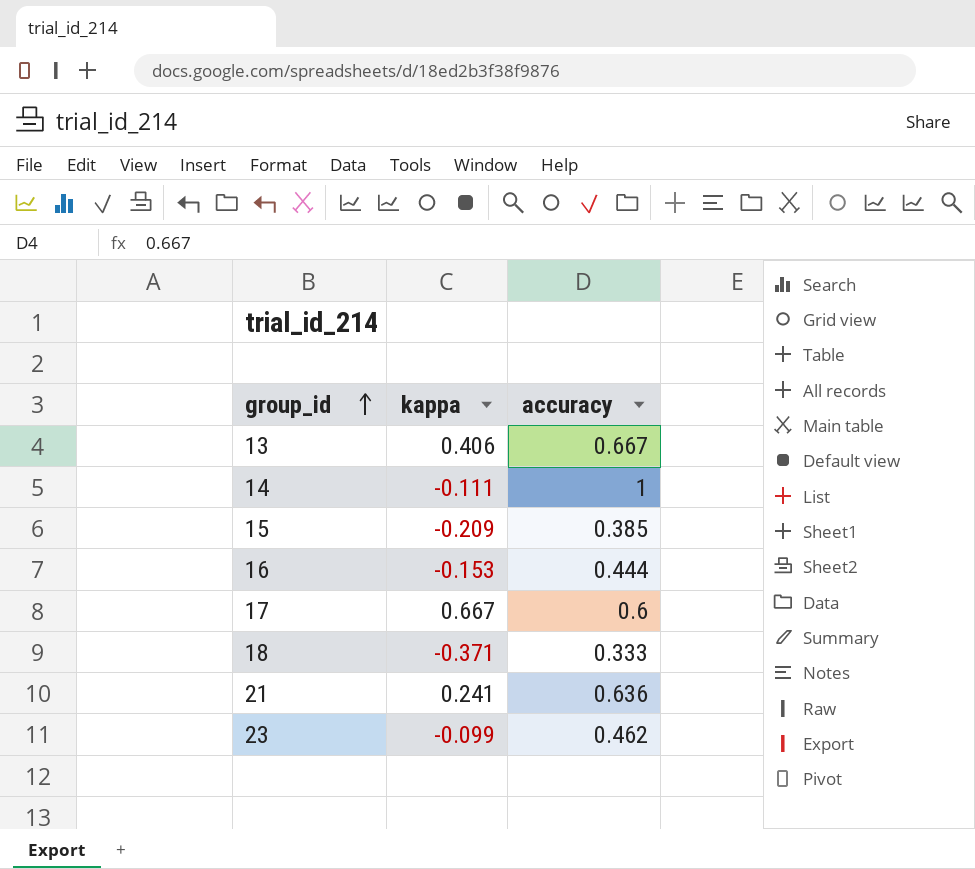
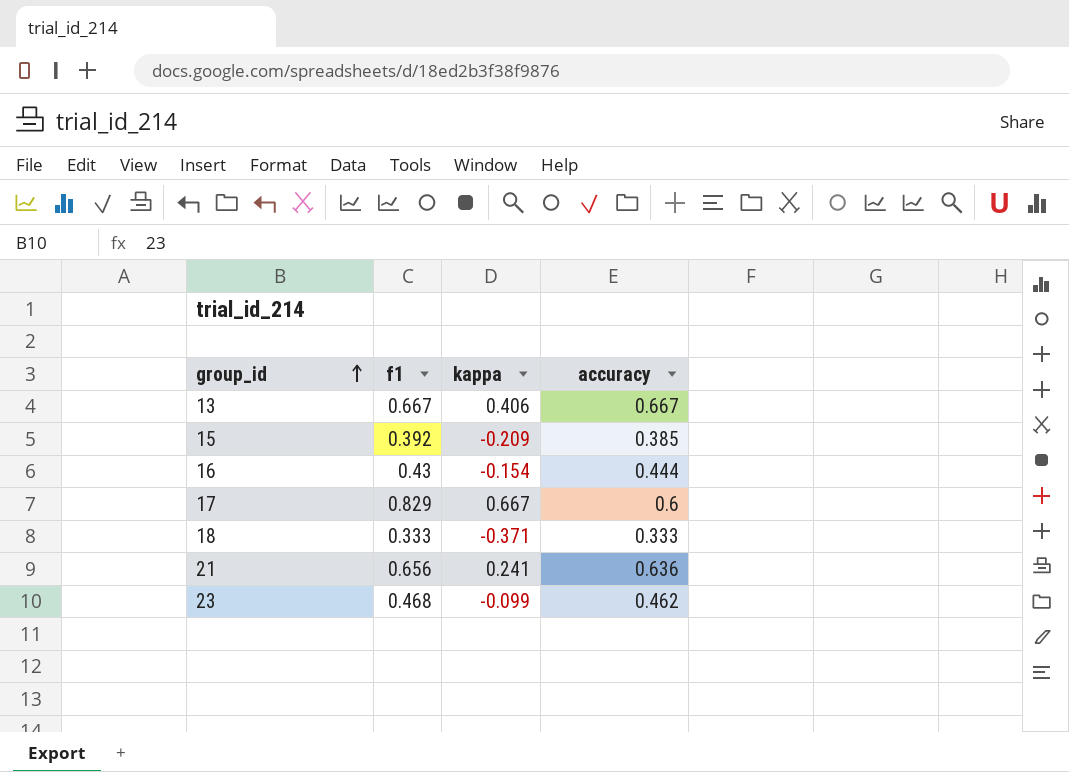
column f1 | position: none -> 2
row 14: -0.111 | 1 -> none
16 | kappa: -0.153 -> -0.154

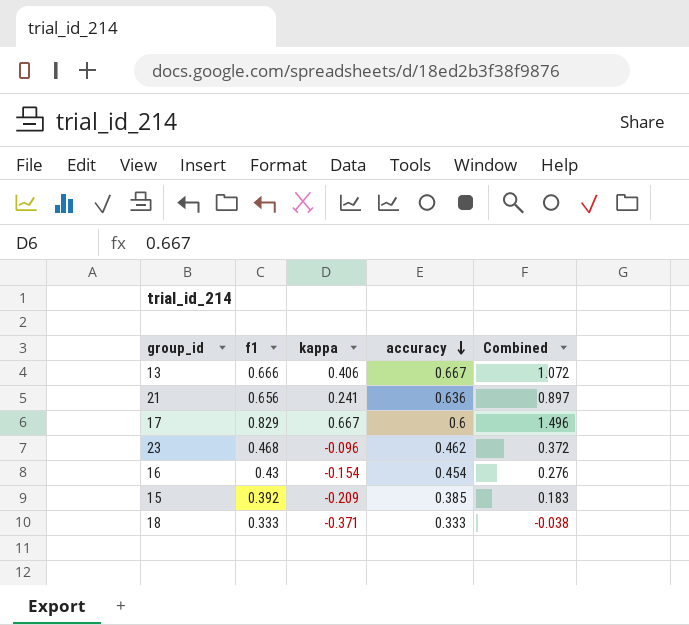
row order: group_id ascending -> accuracy descending
column Combined | formula: none -> [f1] + [kappa]
13 | f1: 0.667 -> 0.666
23 | kappa: -0.099 -> -0.096
16 | accuracy: 0.444 -> 0.454

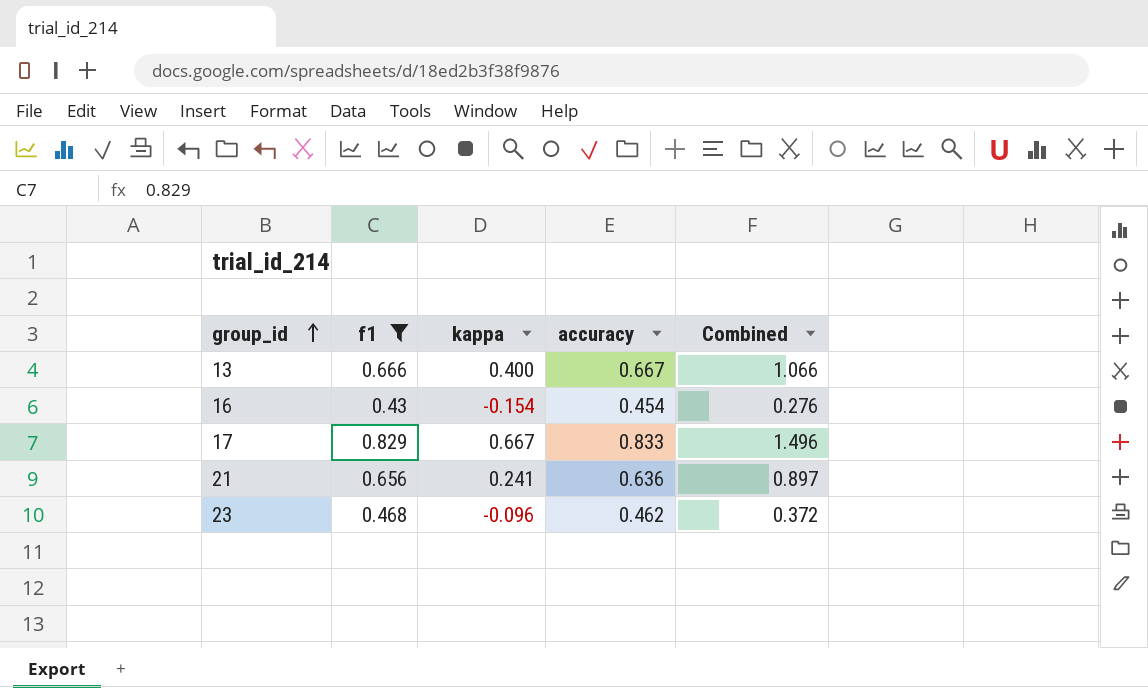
filter: none -> f1 >= 0.43
row order: accuracy descending -> group_id ascending
13 | kappa: 0.406 -> 0.400
13 | Combined: 1.072 -> 1.066
17 | accuracy: 0.6 -> 0.833

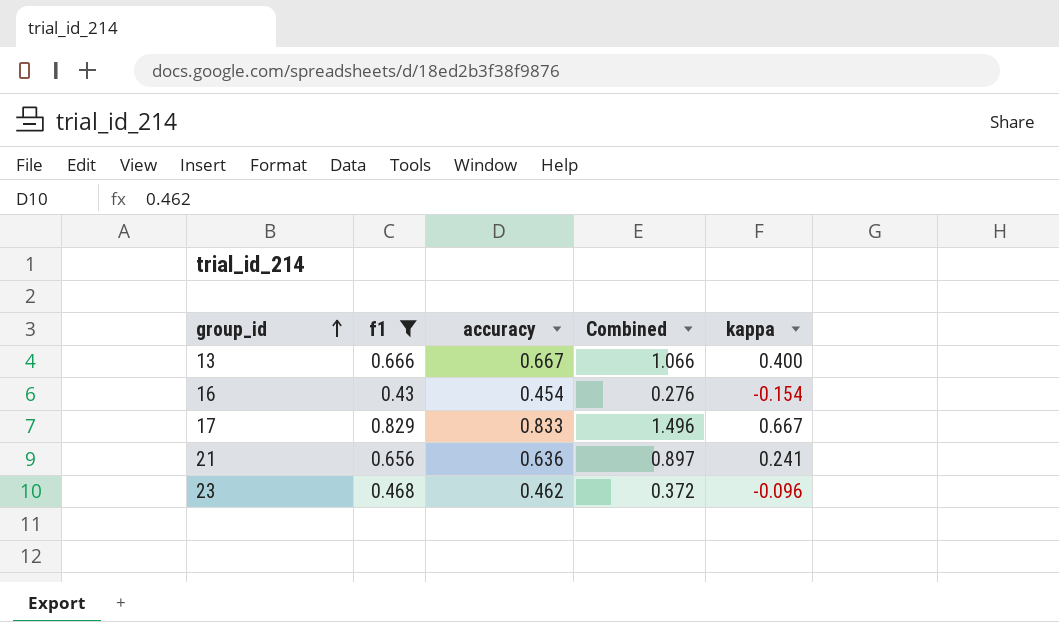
column kappa | position: 3 -> 5

